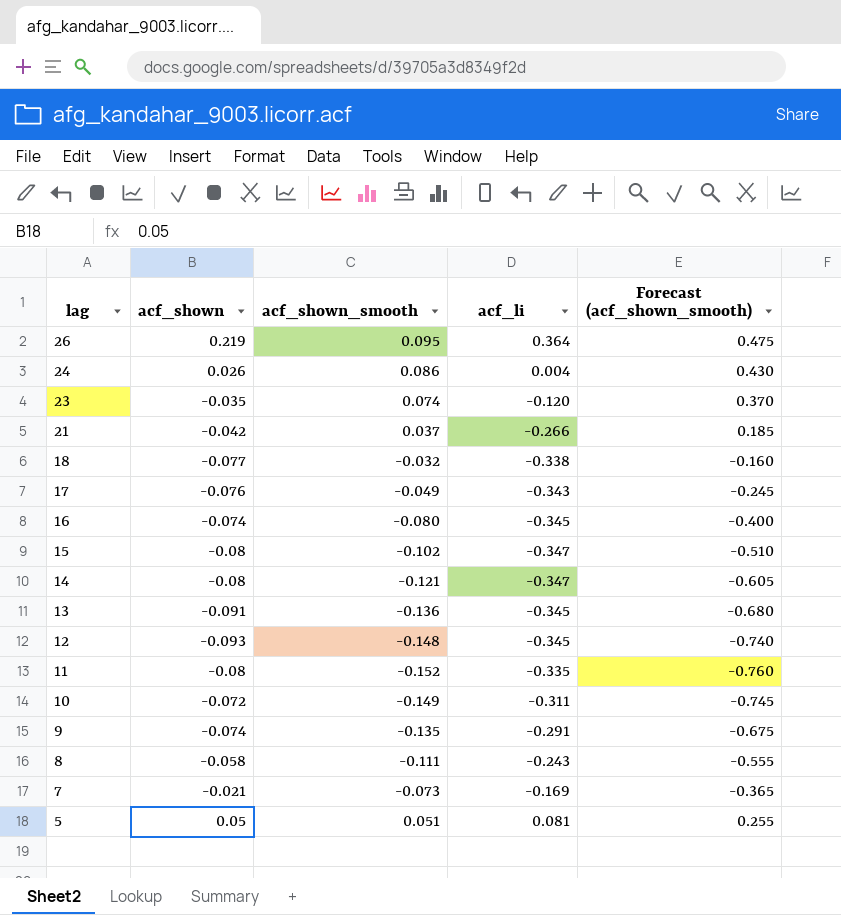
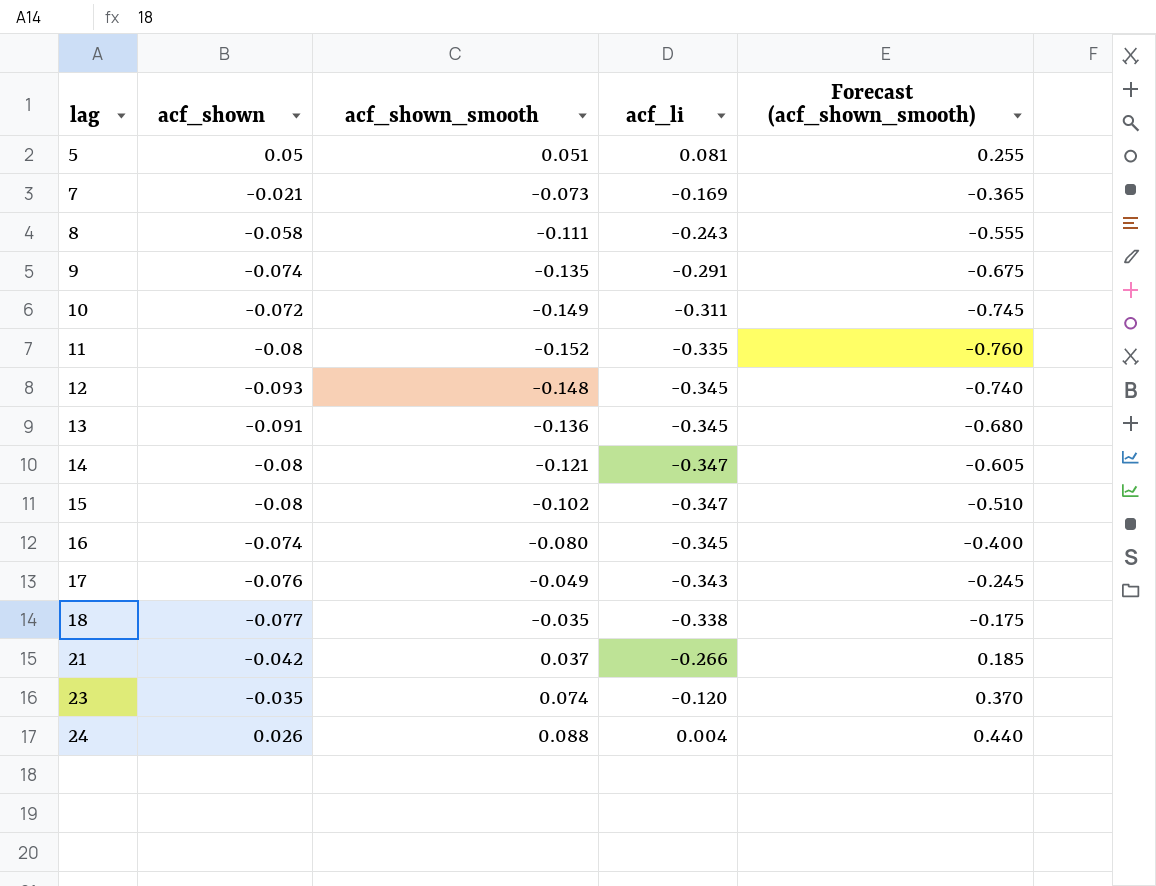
row order: lag descending -> lag ascending
row 26: 0.219 | 0.095 | 0.364 | 0.475 -> none
18 | acf_shown_smooth: -0.032 -> -0.035
18 | Forecast (acf_shown_smooth): -0.160 -> -0.175
24 | acf_shown_smooth: 0.086 -> 0.088
24 | Forecast (acf_shown_smooth): 0.430 -> 0.440

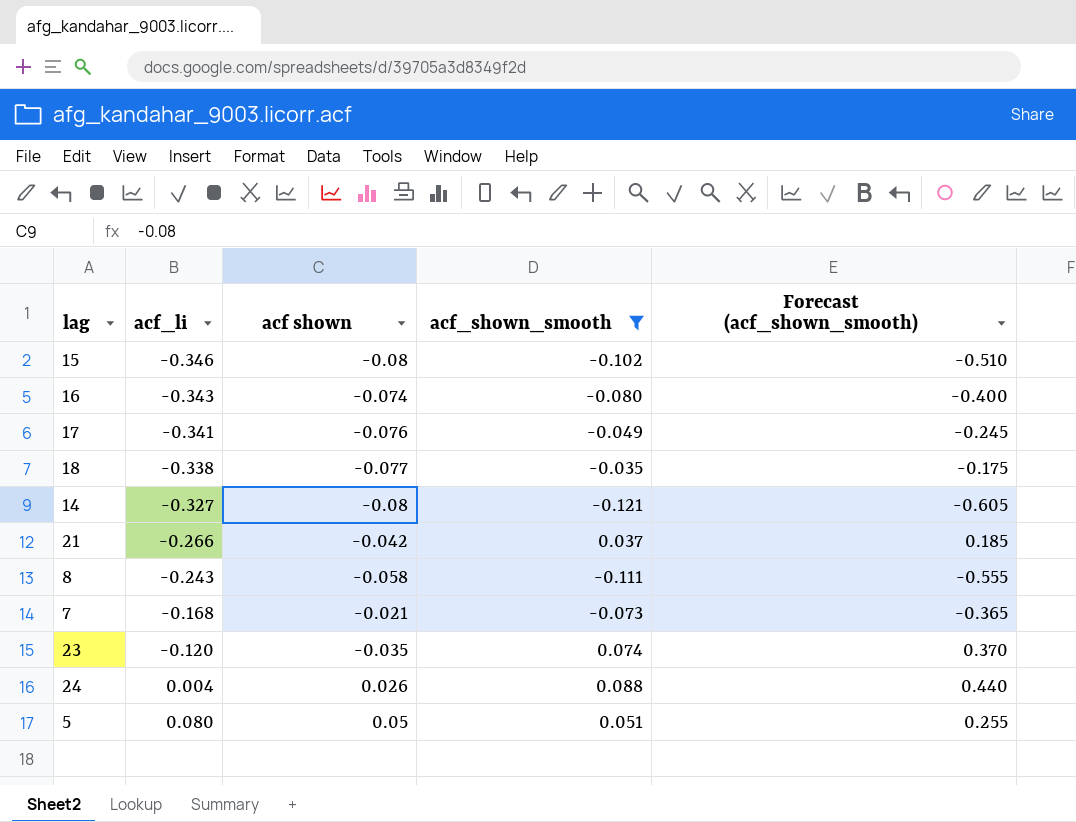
filter: none -> acf_shown_smooth >= -0.121
row order: lag ascending -> acf_li ascending
column acf_li | position: 4 -> 2
column name: acf_shown -> acf shown
15 | acf_li: -0.347 -> -0.346
16 | acf_li: -0.345 -> -0.343
17 | acf_li: -0.343 -> -0.341
14 | acf_li: -0.347 -> -0.327
7 | acf_li: -0.169 -> -0.168
5 | acf_li: 0.081 -> 0.080

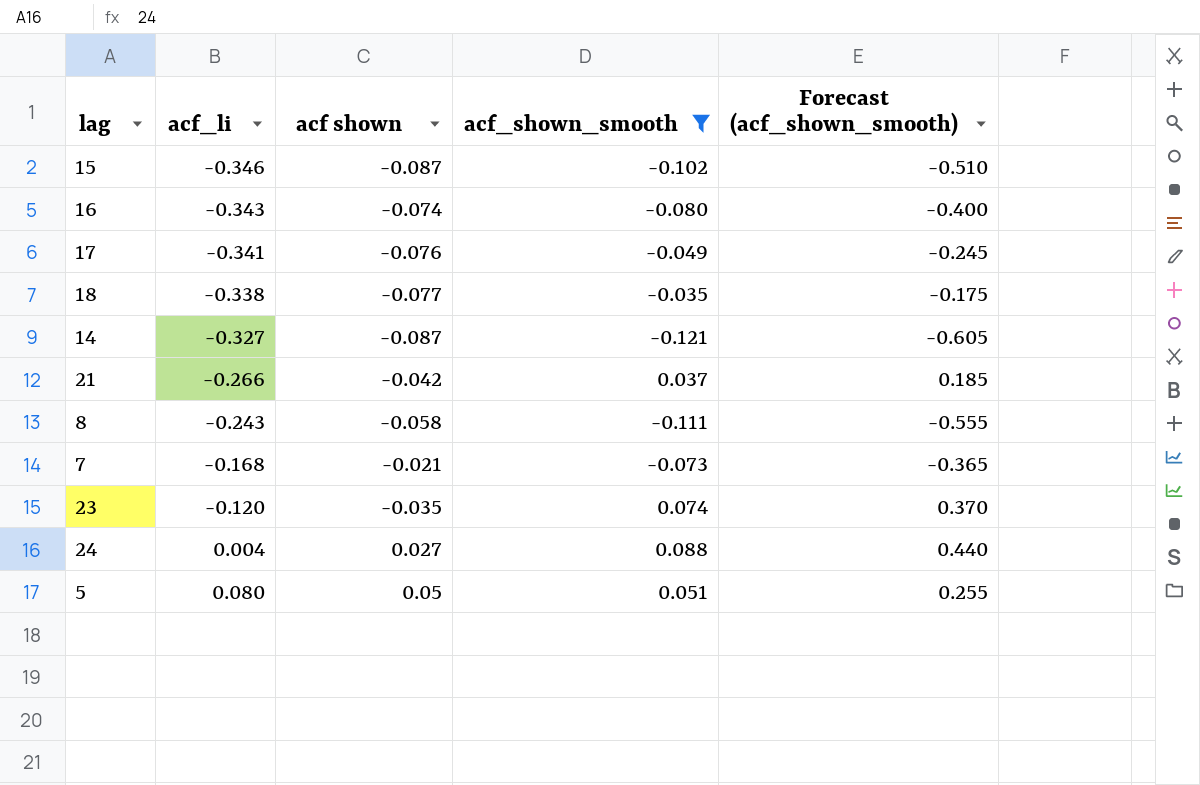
15 | acf shown: -0.08 -> -0.087
14 | acf shown: -0.08 -> -0.087
24 | acf shown: 0.026 -> 0.027

